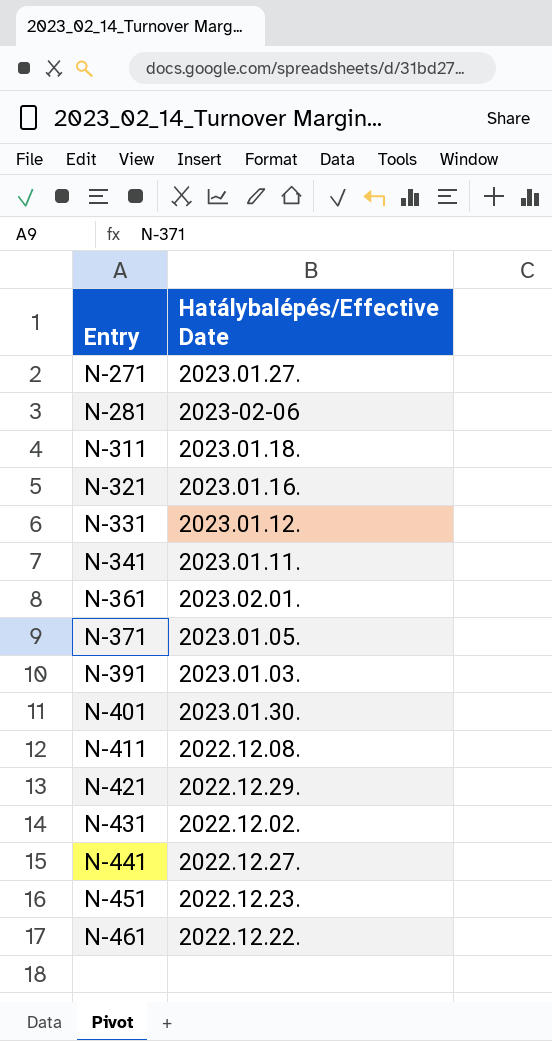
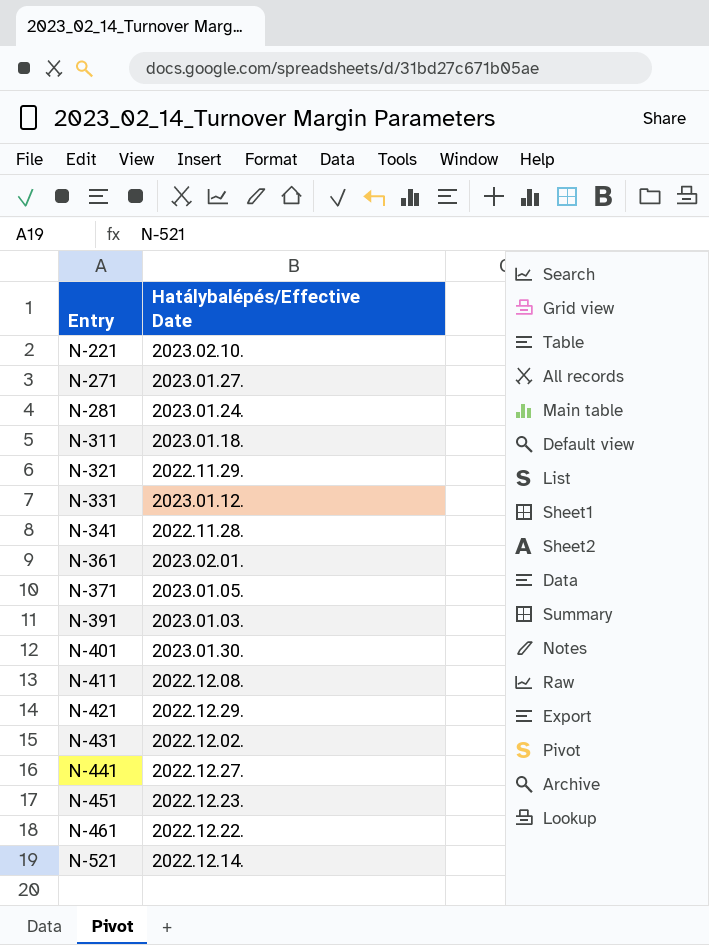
row N-221: none -> 2023.02.10.
N-281 | Hatálybalépés/Effective Date: 2023-02-06 -> 2023.01.24.
N-321 | Hatálybalépés/Effective Date: 2023.01.16. -> 2022.11.29.
N-341 | Hatálybalépés/Effective Date: 2023.01.11. -> 2022.11.28.
row N-521: none -> 2022.12.14.

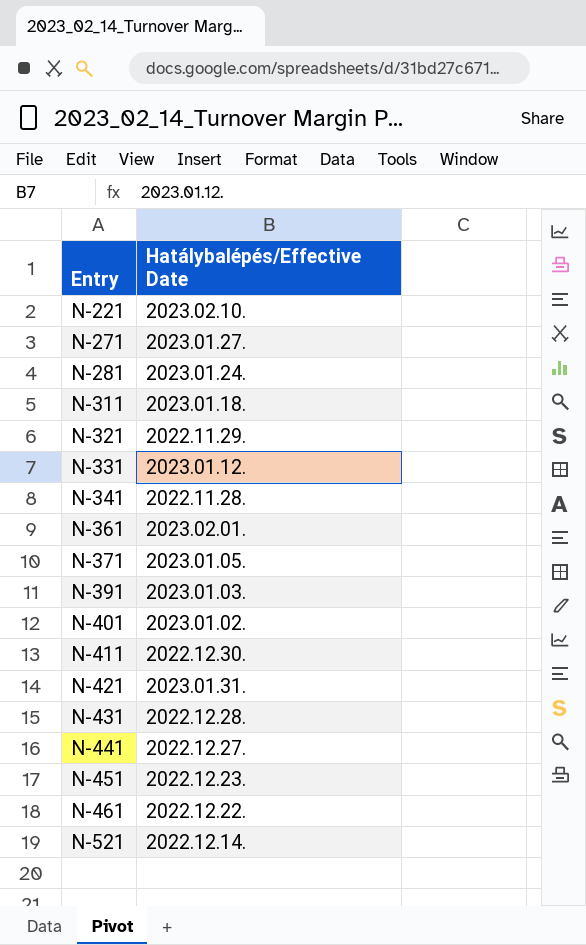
N-401 | Hatálybalépés/Effective Date: 2023.01.30. -> 2023.01.02.
N-411 | Hatálybalépés/Effective Date: 2022.12.08. -> 2022.12.30.
N-421 | Hatálybalépés/Effective Date: 2022.12.29. -> 2023.01.31.
N-431 | Hatálybalépés/Effective Date: 2022.12.02. -> 2022.12.28.

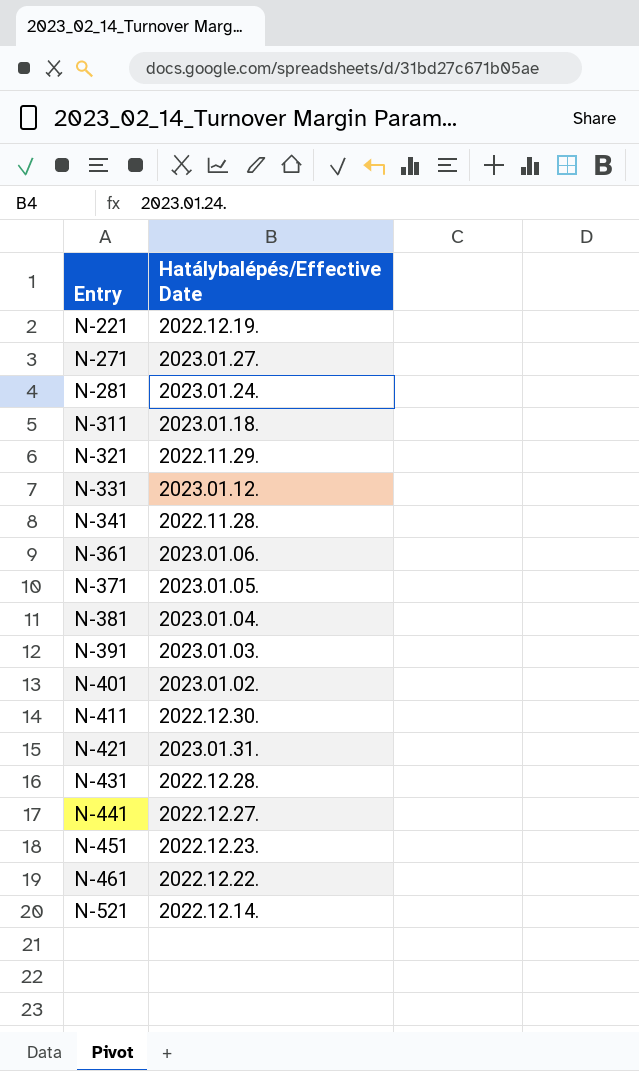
N-221 | Hatálybalépés/Effective Date: 2023.02.10. -> 2022.12.19.
N-361 | Hatálybalépés/Effective Date: 2023.02.01. -> 2023.01.06.
row N-381: none -> 2023.01.04.

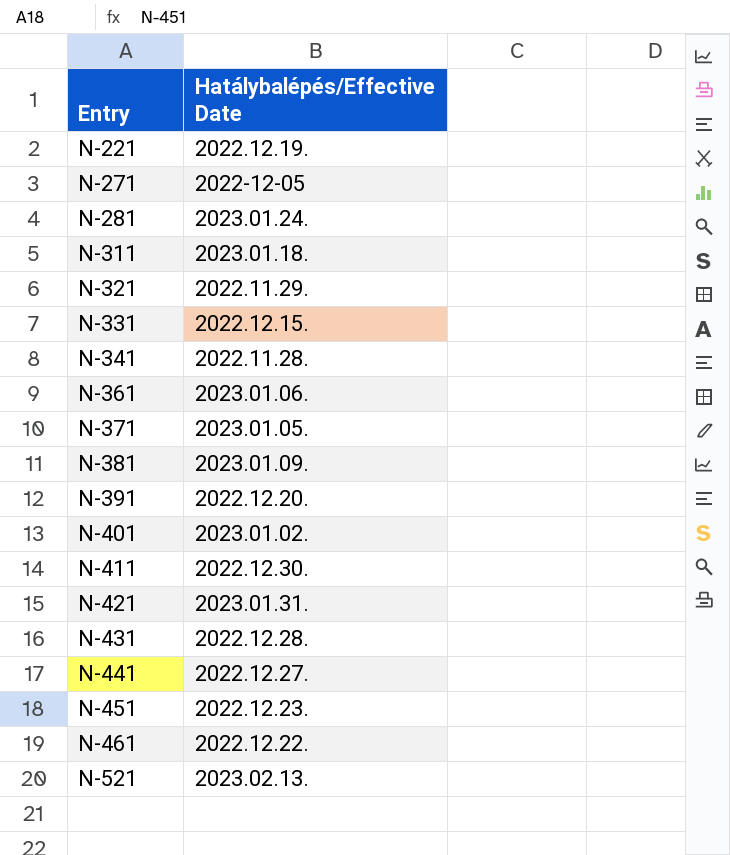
N-271 | Hatálybalépés/Effective Date: 2023.01.27. -> 2022-12-05
N-331 | Hatálybalépés/Effective Date: 2023.01.12. -> 2022.12.15.
N-381 | Hatálybalépés/Effective Date: 2023.01.04. -> 2023.01.09.
N-391 | Hatálybalépés/Effective Date: 2023.01.03. -> 2022.12.20.
N-521 | Hatálybalépés/Effective Date: 2022.12.14. -> 2023.02.13.

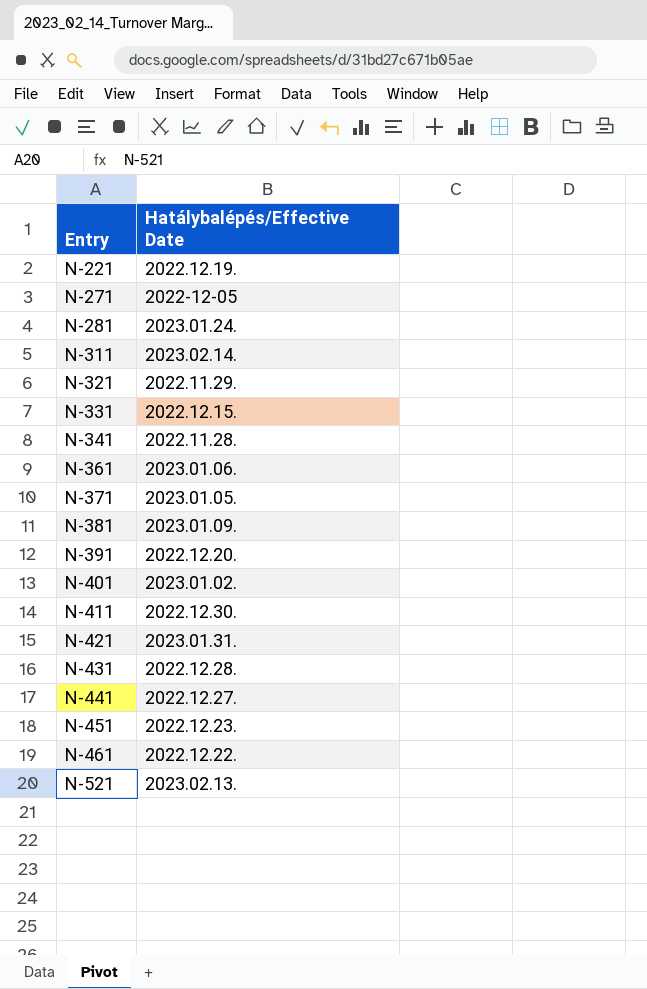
N-311 | Hatálybalépés/Effective Date: 2023.01.18. -> 2023.02.14.

